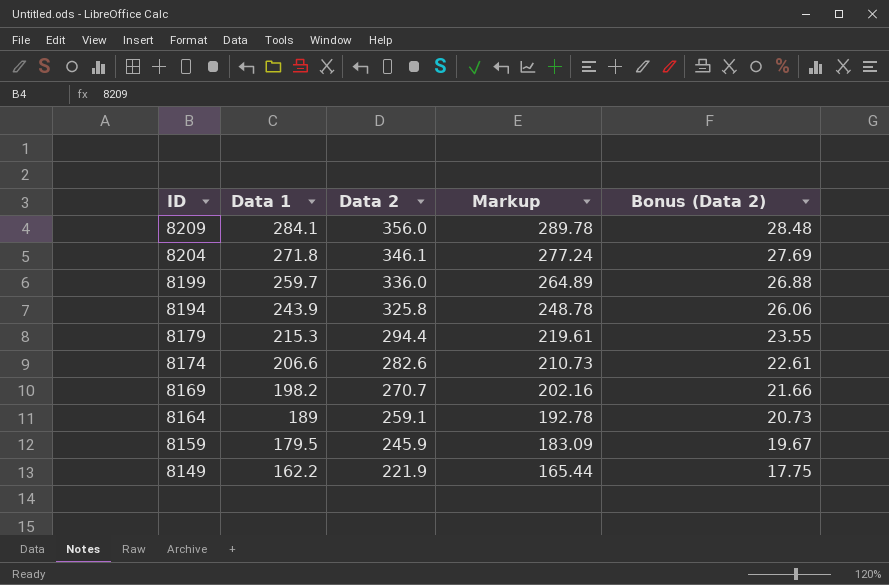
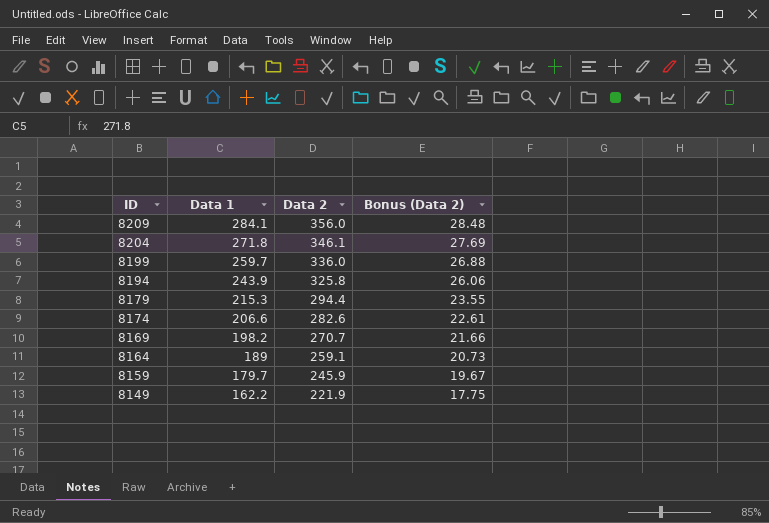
column Markup | formula: [Data 1] * 1.02 -> none
8159 | Data 1: 179.5 -> 179.7

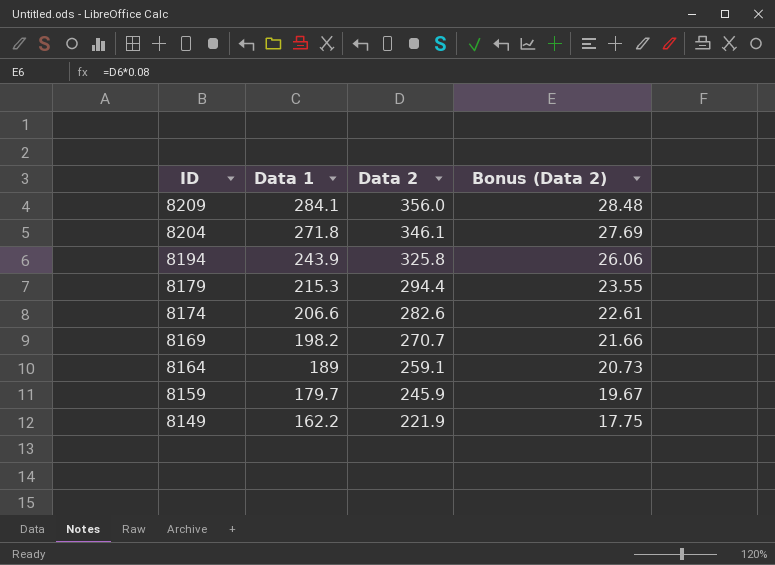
row 8199: 259.7 | 336.0 | 26.88 -> none

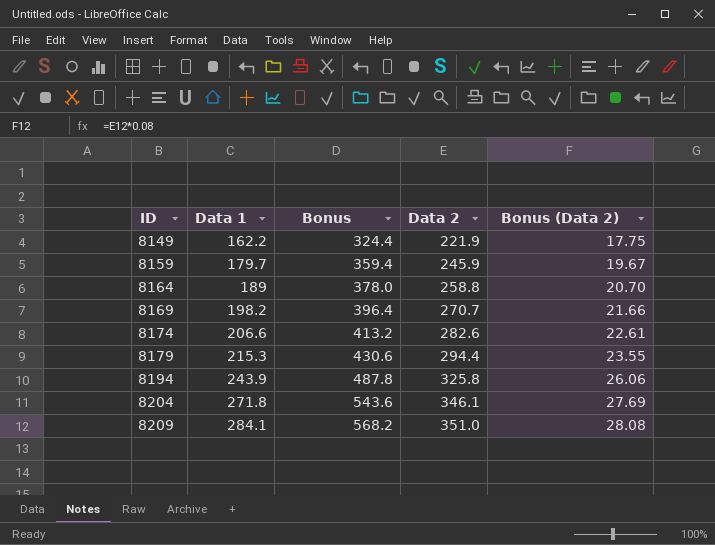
row order: ID descending -> ID ascending
column Bonus | formula: none -> [Data 1] * 2
8164 | Data 2: 259.1 -> 258.8
8164 | Bonus (Data 2): 20.73 -> 20.70
8209 | Data 2: 356.0 -> 351.0
8209 | Bonus (Data 2): 28.48 -> 28.08

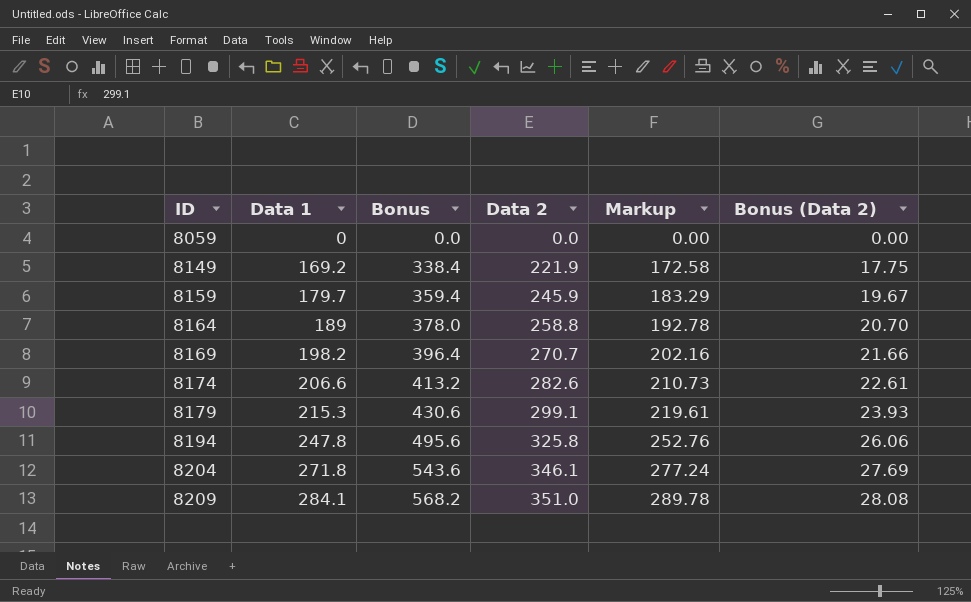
column Markup | formula: none -> [Data 1] * 1.02
row 8059: none -> 0 | 0.0 | 0.0 | 0.00 | 0.00
8149 | Data 1: 162.2 -> 169.2
8149 | Bonus: 324.4 -> 338.4
8179 | Data 2: 294.4 -> 299.1
8179 | Bonus (Data 2): 23.55 -> 23.93
8194 | Data 1: 243.9 -> 247.8
8194 | Bonus: 487.8 -> 495.6

